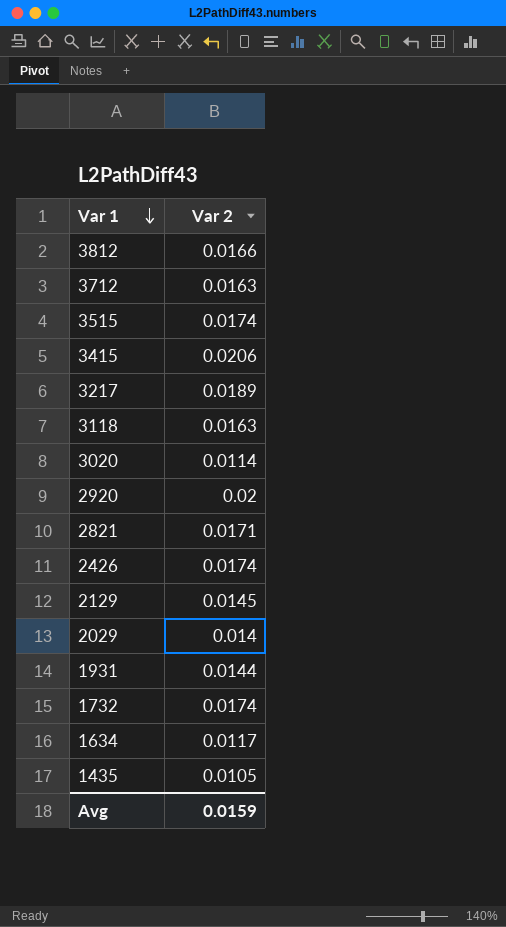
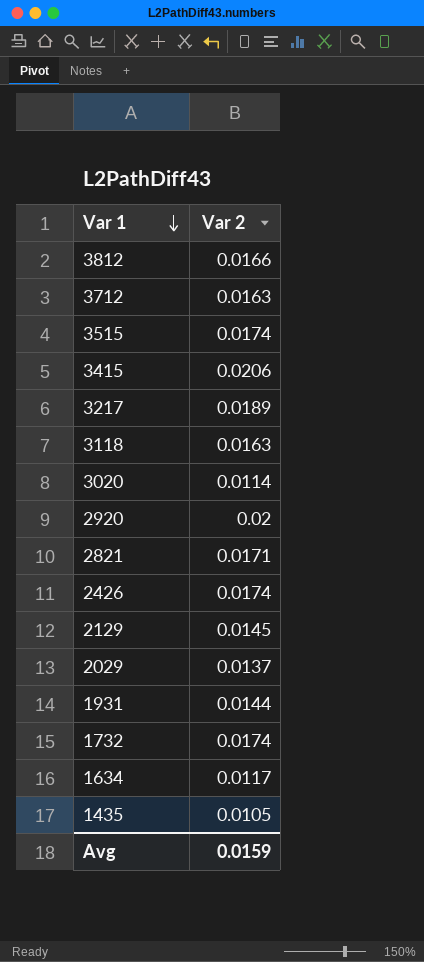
2029 | Var 2: 0.014 -> 0.0137

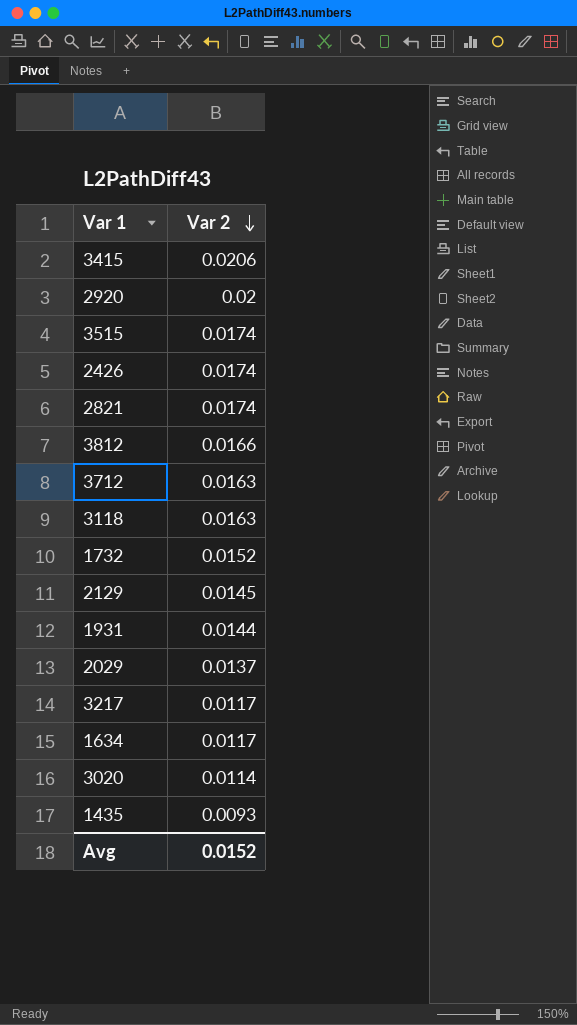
row order: Var 1 descending -> Var 2 descending
2821 | Var 2: 0.0171 -> 0.0174
1732 | Var 2: 0.0174 -> 0.0152
3217 | Var 2: 0.0189 -> 0.0117
1435 | Var 2: 0.0105 -> 0.0093
Avg | Var 2: 0.0159 -> 0.0152

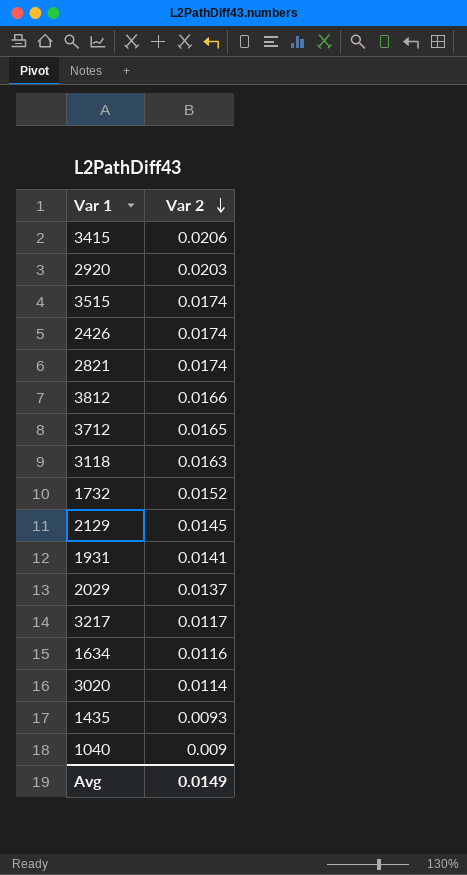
2920 | Var 2: 0.02 -> 0.0203
3712 | Var 2: 0.0163 -> 0.0165
1931 | Var 2: 0.0144 -> 0.0141
1634 | Var 2: 0.0117 -> 0.0116
row 1040: none -> 0.009
Avg | Var 2: 0.0152 -> 0.0149

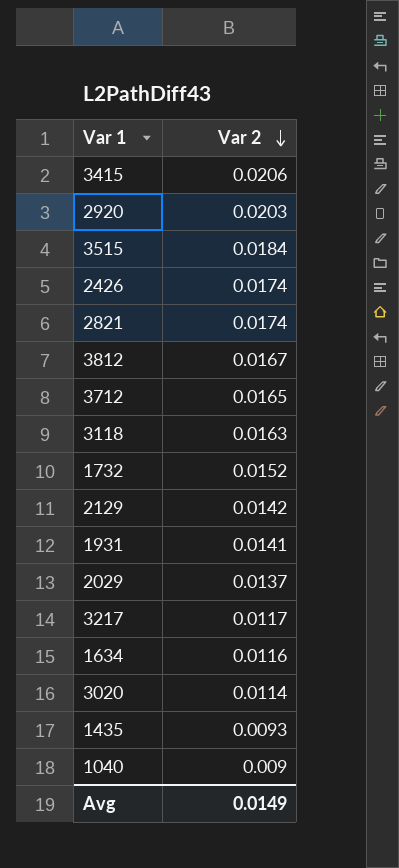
3515 | Var 2: 0.0174 -> 0.0184
3812 | Var 2: 0.0166 -> 0.0167
2129 | Var 2: 0.0145 -> 0.0142

